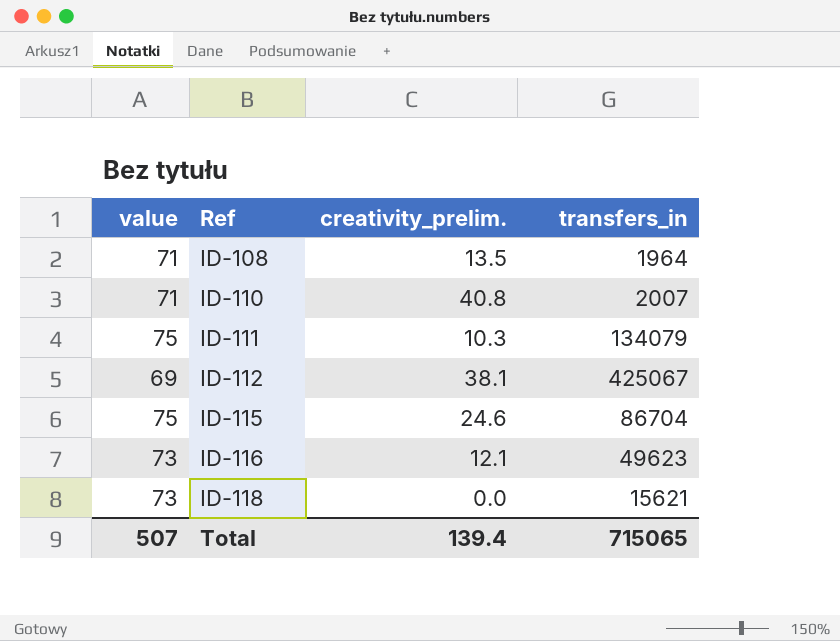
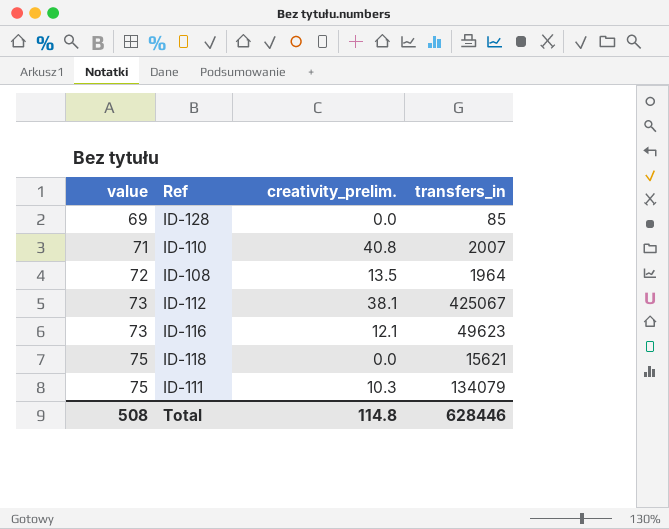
row order: Ref ascending -> value ascending
row ID-115: 75 | 24.6 | 86704 -> none
row ID-128: none -> 69 | 0.0 | 85
ID-108 | value: 71 -> 72
ID-112 | value: 69 -> 73
ID-118 | value: 73 -> 75
Total | value: 507 -> 508
Total | creativity_prelim.: 139.4 -> 114.8
Total | transfers_in: 715065 -> 628446

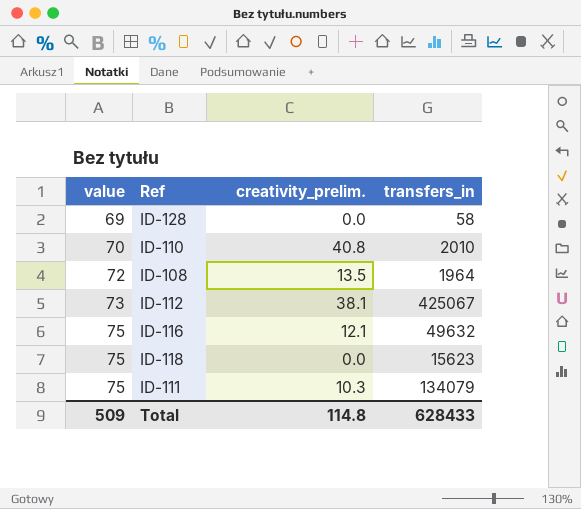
ID-128 | transfers_in: 85 -> 58
ID-110 | value: 71 -> 70
ID-110 | transfers_in: 2007 -> 2010
ID-116 | value: 73 -> 75
ID-116 | transfers_in: 49623 -> 49632
ID-118 | transfers_in: 15621 -> 15623
Total | value: 508 -> 509
Total | transfers_in: 628446 -> 628433

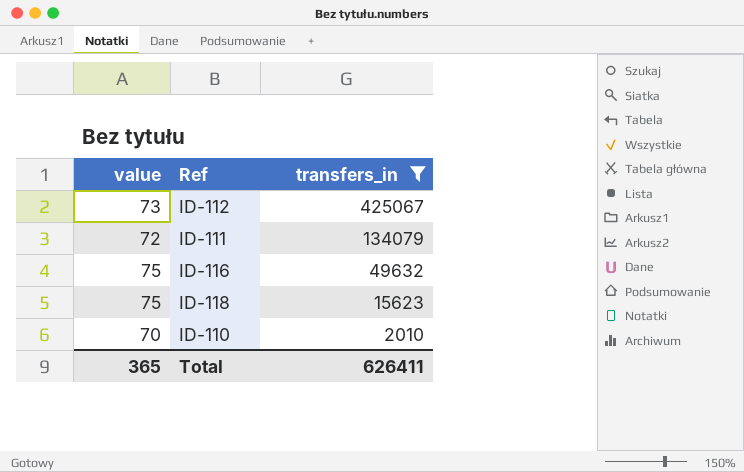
filter: none -> transfers_in >= 2010
row order: value ascending -> transfers_in descending
column creativity_prelim. | position: 3 -> none
ID-111 | value: 75 -> 72
Total | value: 509 -> 365
Total | transfers_in: 628433 -> 626411

